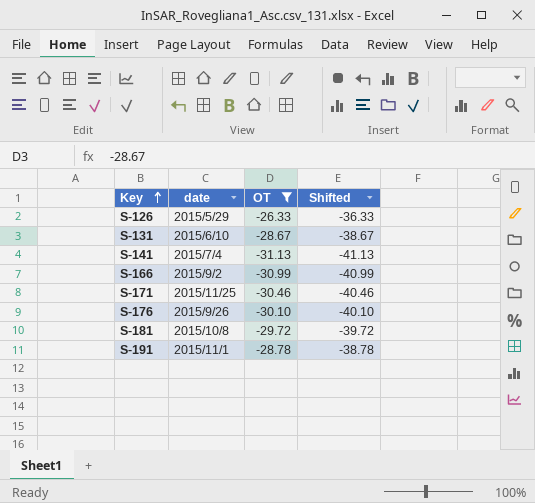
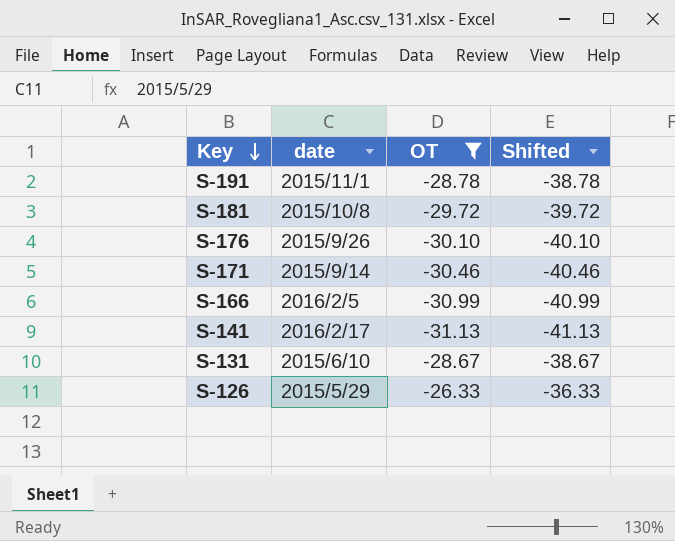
row order: Key ascending -> Key descending
S-171 | date: 2015/11/25 -> 2015/9/14
S-166 | date: 2015/9/2 -> 2016/2/5
S-141 | date: 2015/7/4 -> 2016/2/17

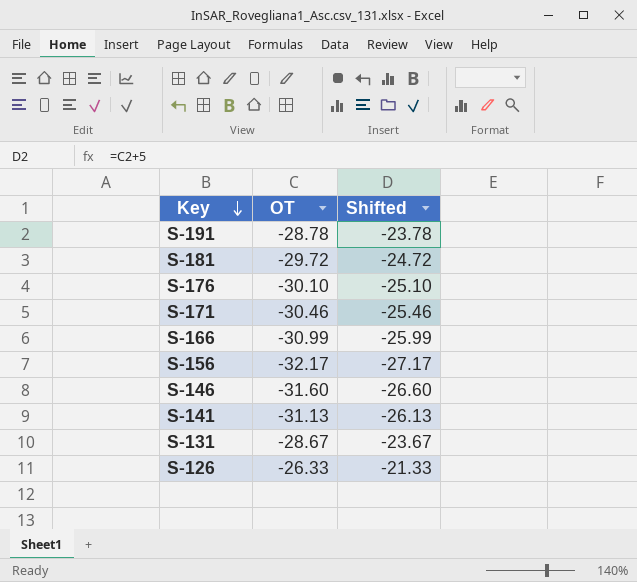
filter: OT >= -31.13 -> none
column date | position: 2 -> none
column Shifted | formula: [OT] - 10 -> [OT] + 5

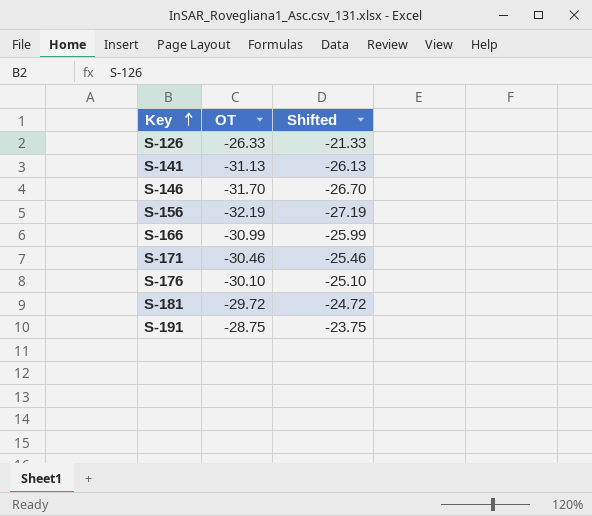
row order: Key descending -> Key ascending
row S-131: -28.67 | -23.67 -> none
S-146 | OT: -31.60 -> -31.70
S-146 | Shifted: -26.60 -> -26.70
S-156 | OT: -32.17 -> -32.19
S-156 | Shifted: -27.17 -> -27.19
S-191 | OT: -28.78 -> -28.75
S-191 | Shifted: -23.78 -> -23.75

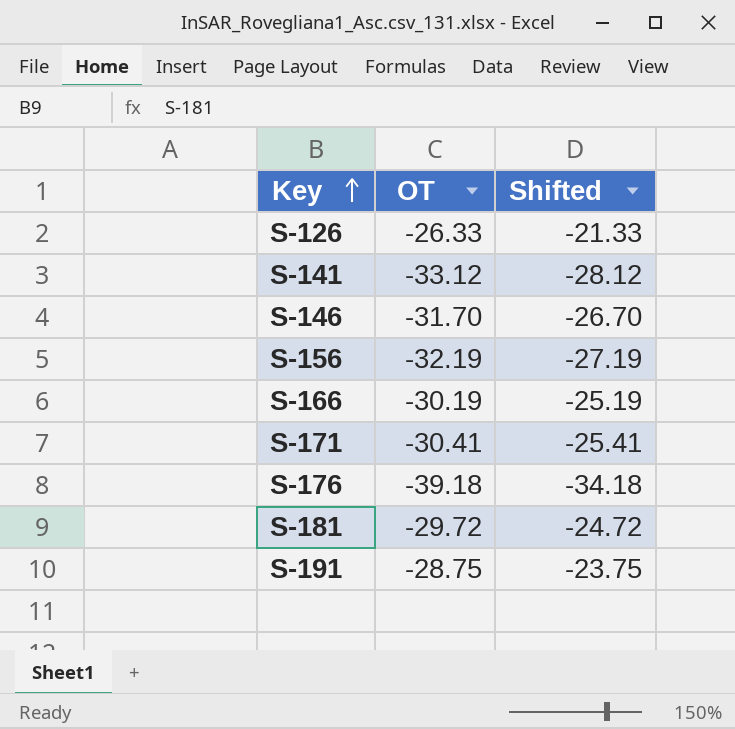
S-141 | OT: -31.13 -> -33.12
S-141 | Shifted: -26.13 -> -28.12
S-166 | OT: -30.99 -> -30.19
S-166 | Shifted: -25.99 -> -25.19
S-171 | OT: -30.46 -> -30.41
S-171 | Shifted: -25.46 -> -25.41
S-176 | OT: -30.10 -> -39.18
S-176 | Shifted: -25.10 -> -34.18

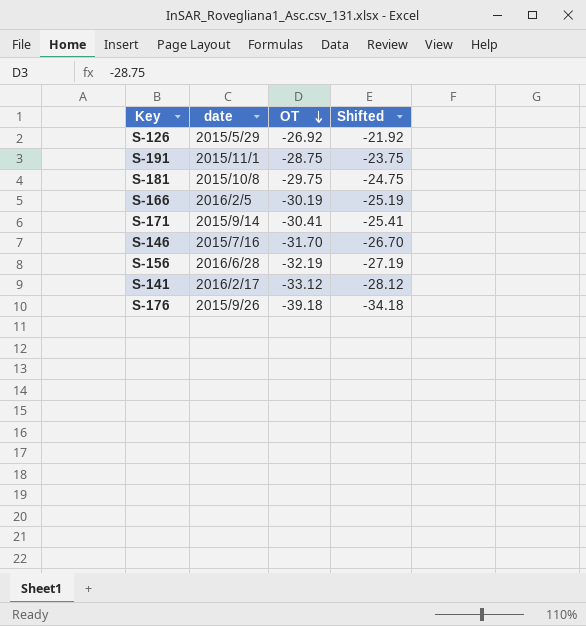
row order: Key ascending -> OT descending
column date | position: none -> 2
S-126 | OT: -26.33 -> -26.92
S-126 | Shifted: -21.33 -> -21.92
S-181 | OT: -29.72 -> -29.75
S-181 | Shifted: -24.72 -> -24.75

